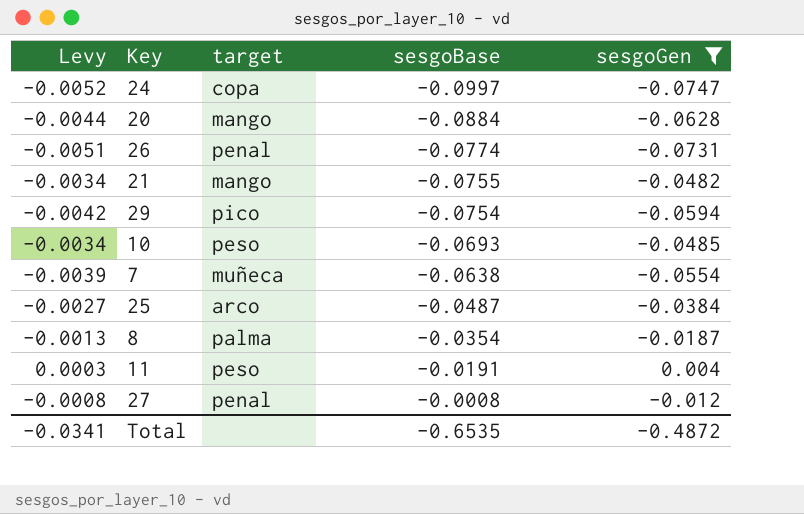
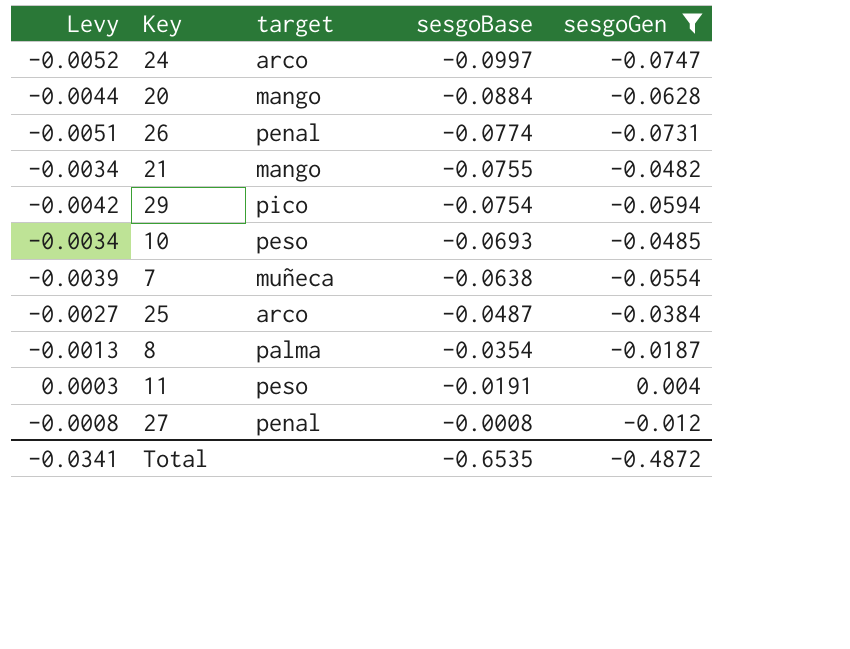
24 | target: copa -> arco

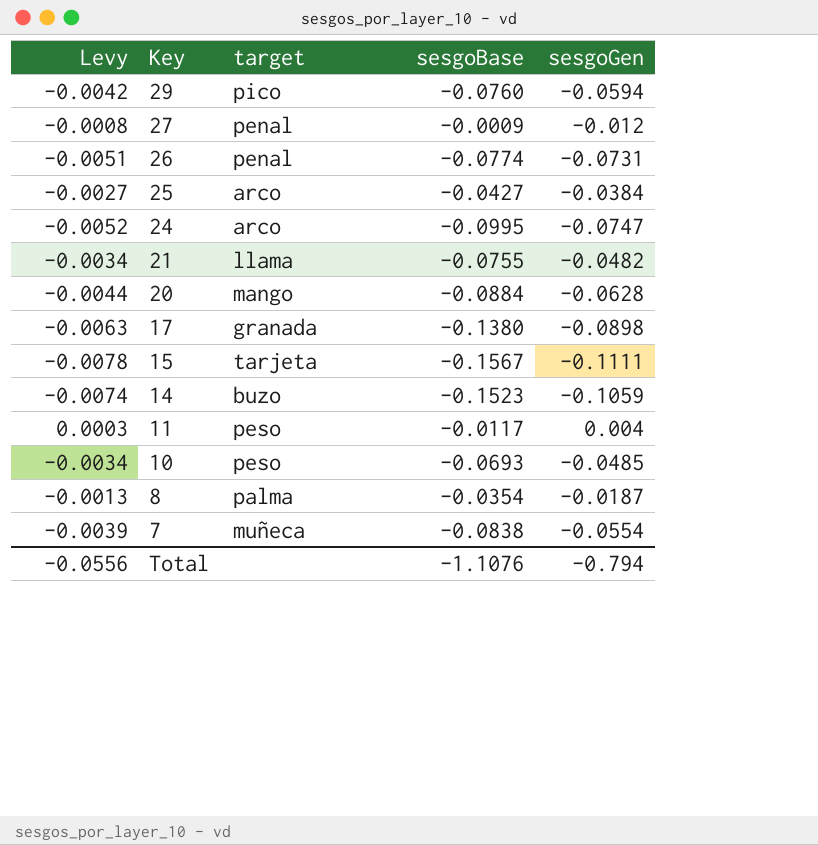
filter: sesgoGen >= -0.0747 -> none
row order: sesgoBase ascending -> Key descending
29 | sesgoBase: -0.0754 -> -0.0760
27 | sesgoBase: -0.0008 -> -0.0009
25 | sesgoBase: -0.0487 -> -0.0427
24 | sesgoBase: -0.0997 -> -0.0995
21 | target: mango -> llama
11 | sesgoBase: -0.0191 -> -0.0117
7 | sesgoBase: -0.0638 -> -0.0838
Total | Levy: -0.0341 -> -0.0556
Total | sesgoBase: -0.6535 -> -1.1076
Total | sesgoGen: -0.4872 -> -0.794

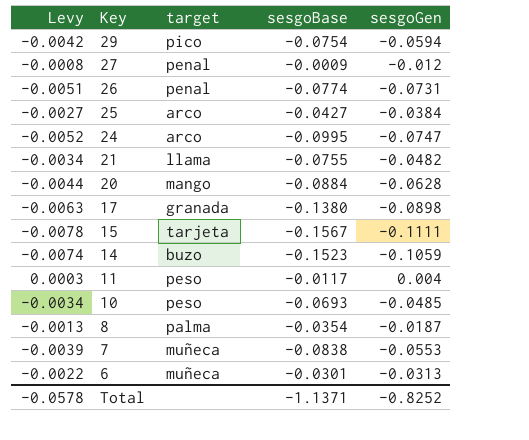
29 | sesgoBase: -0.0760 -> -0.0754
7 | sesgoGen: -0.0554 -> -0.0553
row 6: none -> -0.0022 | muñeca | -0.0301 | -0.0313
Total | Levy: -0.0556 -> -0.0578
Total | sesgoBase: -1.1076 -> -1.1371
Total | sesgoGen: -0.794 -> -0.8252

